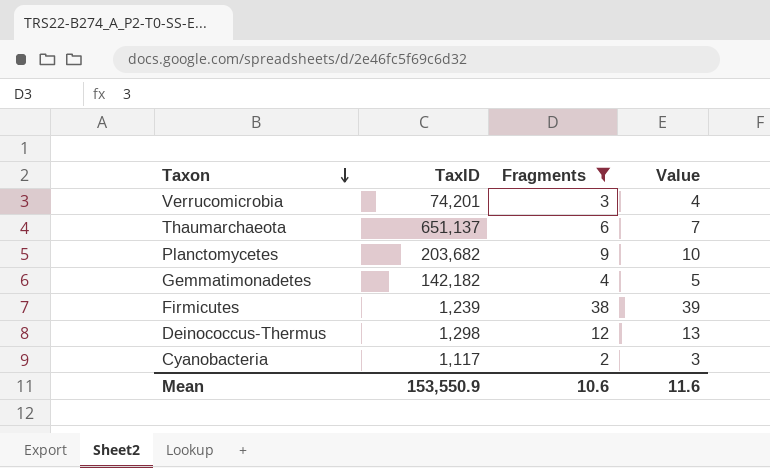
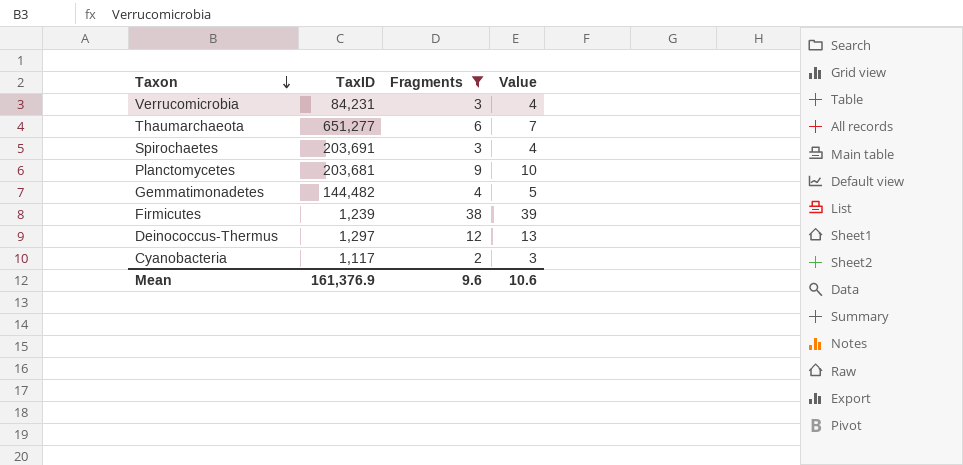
Verrucomicrobia | TaxID: 74,201 -> 84,231
Thaumarchaeota | TaxID: 651,137 -> 651,277
row Spirochaetes: none -> 203,691 | 3 | 4
Planctomycetes | TaxID: 203,682 -> 203,681
Gemmatimonadetes | TaxID: 142,182 -> 144,482
Deinococcus-Thermus | TaxID: 1,298 -> 1,297
Mean | TaxID: 153,550.9 -> 161,376.9
Mean | Fragments: 10.6 -> 9.6
Mean | Value: 11.6 -> 10.6

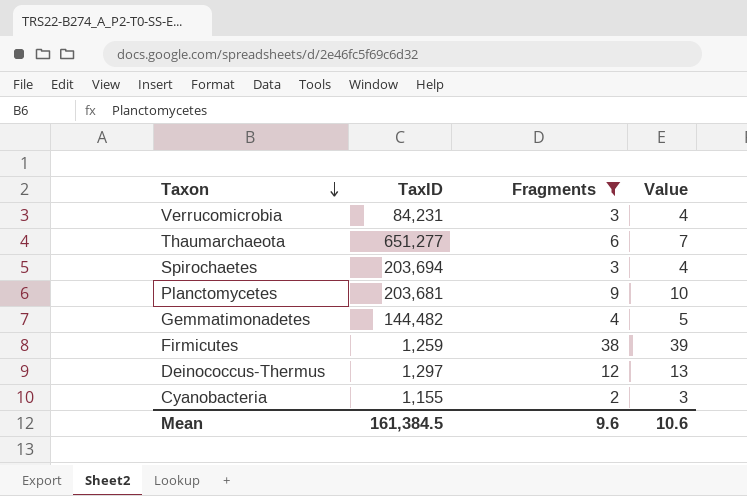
Spirochaetes | TaxID: 203,691 -> 203,694
Firmicutes | TaxID: 1,239 -> 1,259
Cyanobacteria | TaxID: 1,117 -> 1,155
Mean | TaxID: 161,376.9 -> 161,384.5

